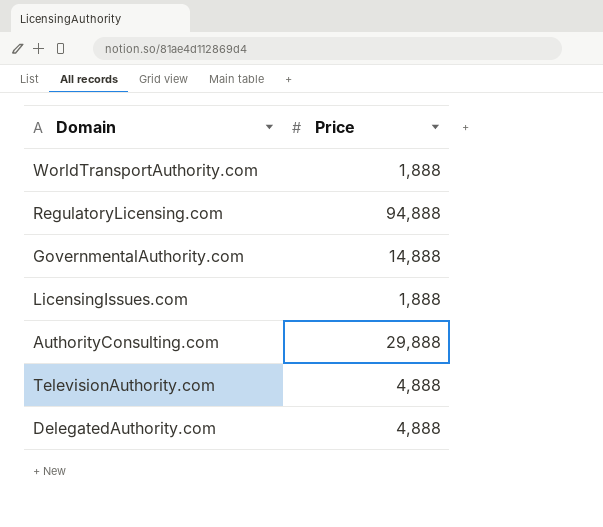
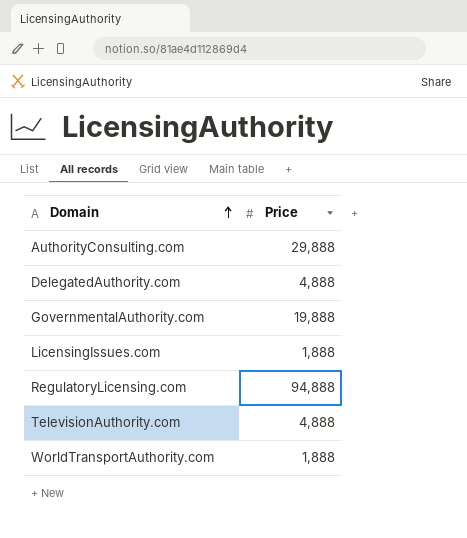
row order: none -> Domain ascending
GovernmentalAuthority.com | Price: 14,888 -> 19,888

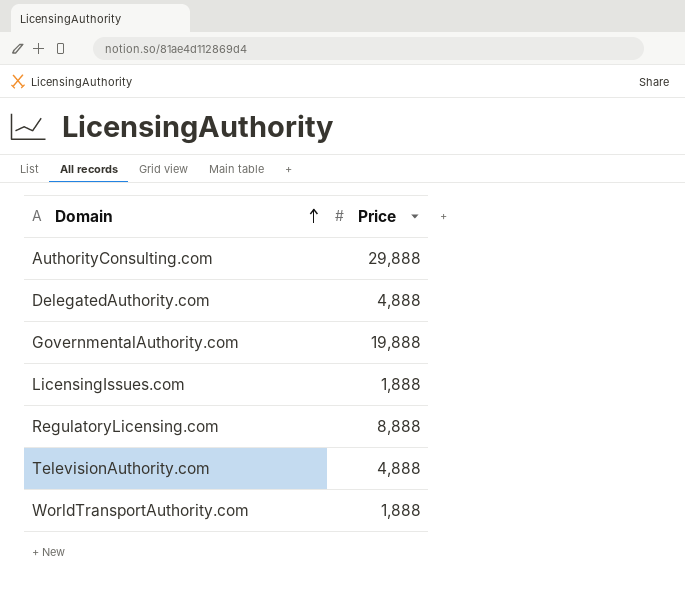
RegulatoryLicensing.com | Price: 94,888 -> 8,888

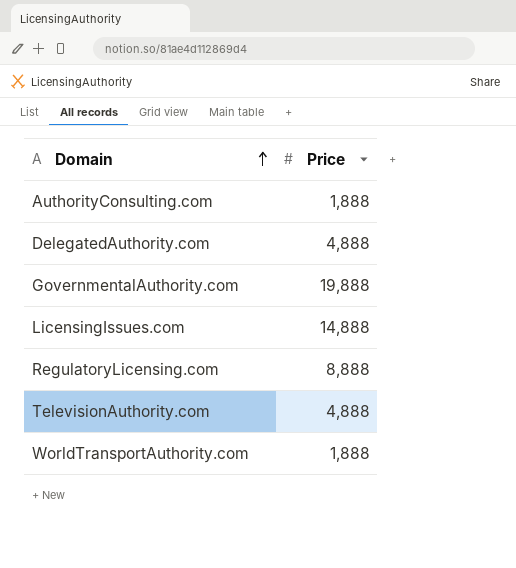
AuthorityConsulting.com | Price: 29,888 -> 1,888
LicensingIssues.com | Price: 1,888 -> 14,888

